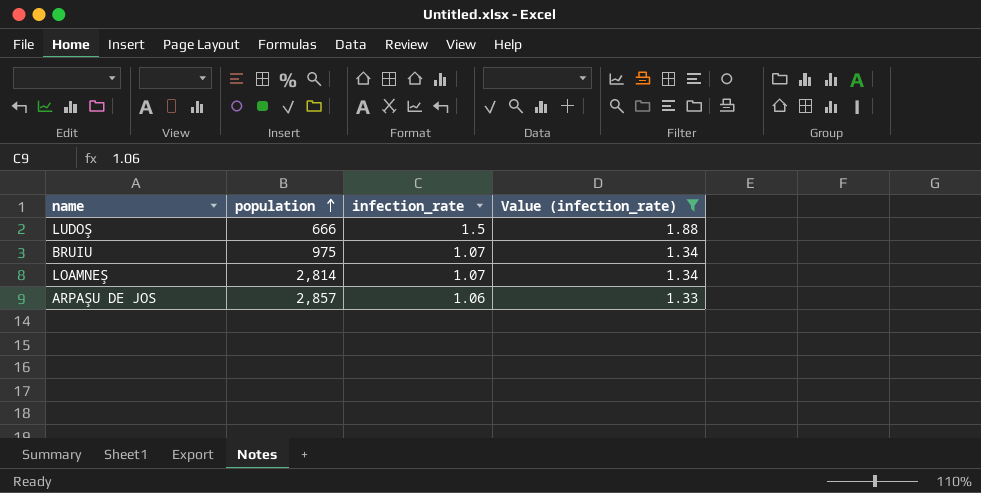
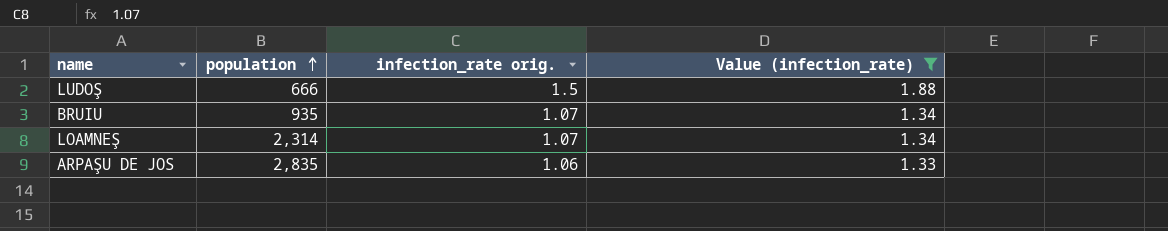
column name: infection_rate -> infection_rate orig.
BRUIU | population: 975 -> 935
LOAMNEŞ | population: 2,814 -> 2,314
ARPAŞU DE JOS | population: 2,857 -> 2,835

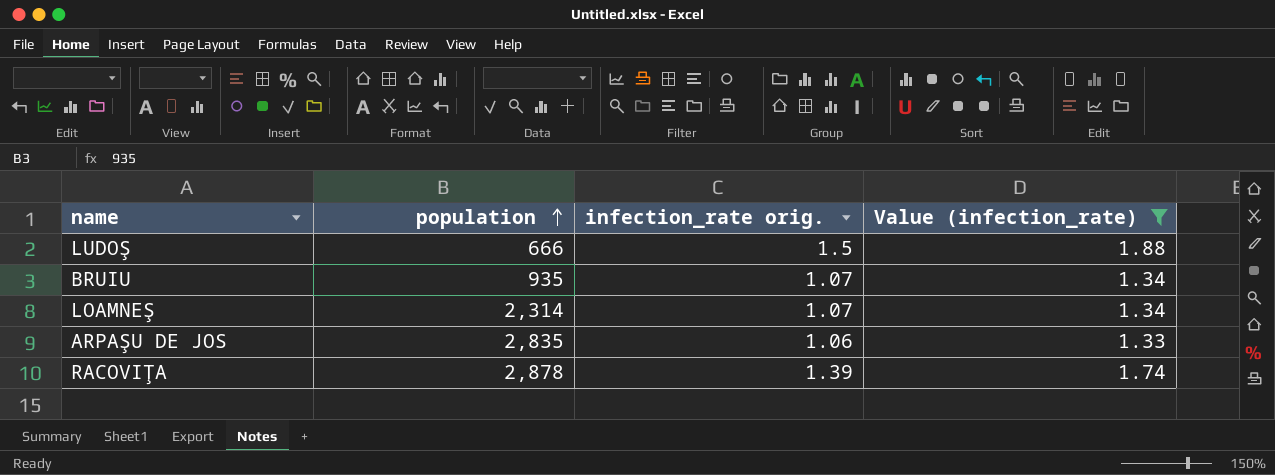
row RACOVIŢA: none -> 2,878 | 1.39 | 1.74

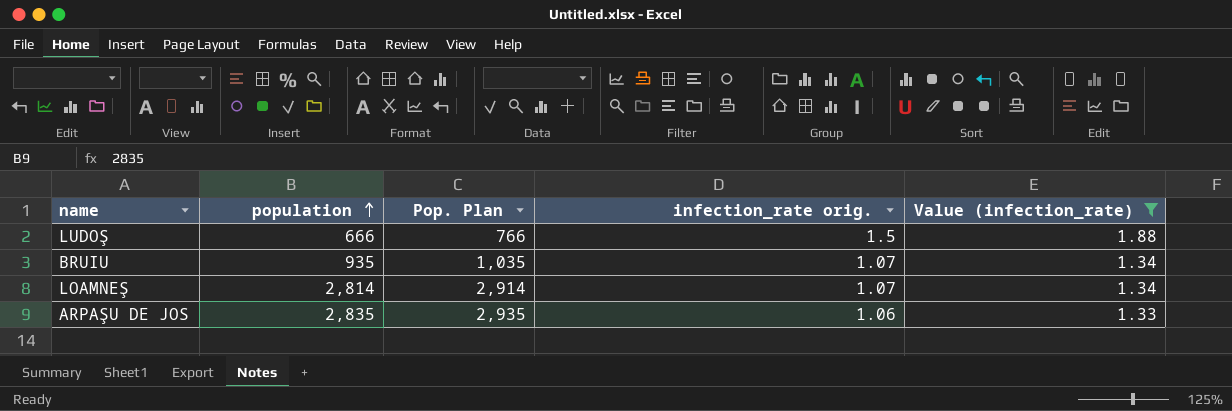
column Pop. Plan | formula: none -> [population] + 100
row RACOVIŢA: 2,878 | 1.39 | 1.74 -> none
LOAMNEŞ | population: 2,314 -> 2,814

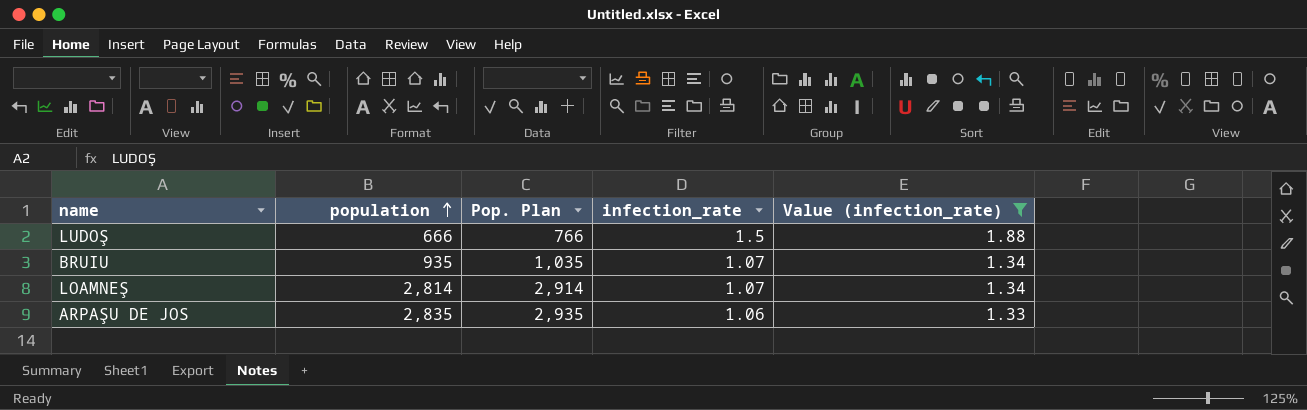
column name: infection_rate orig. -> infection_rate

